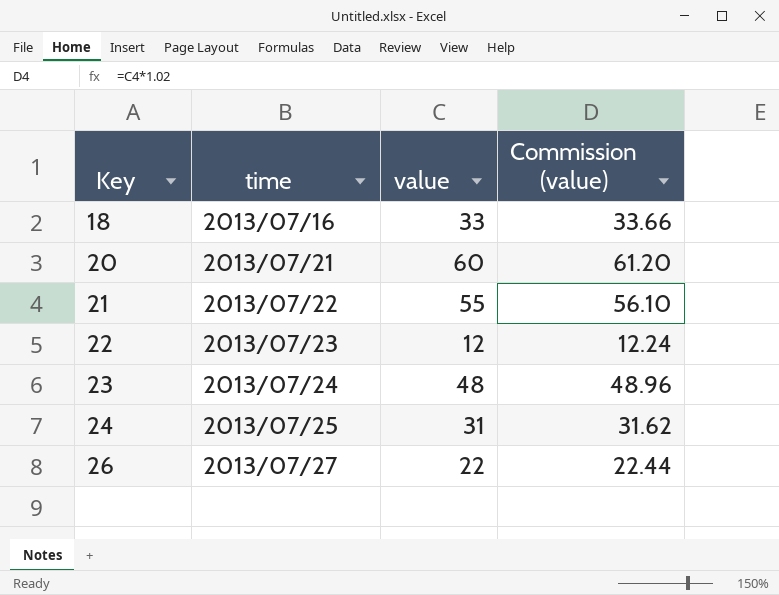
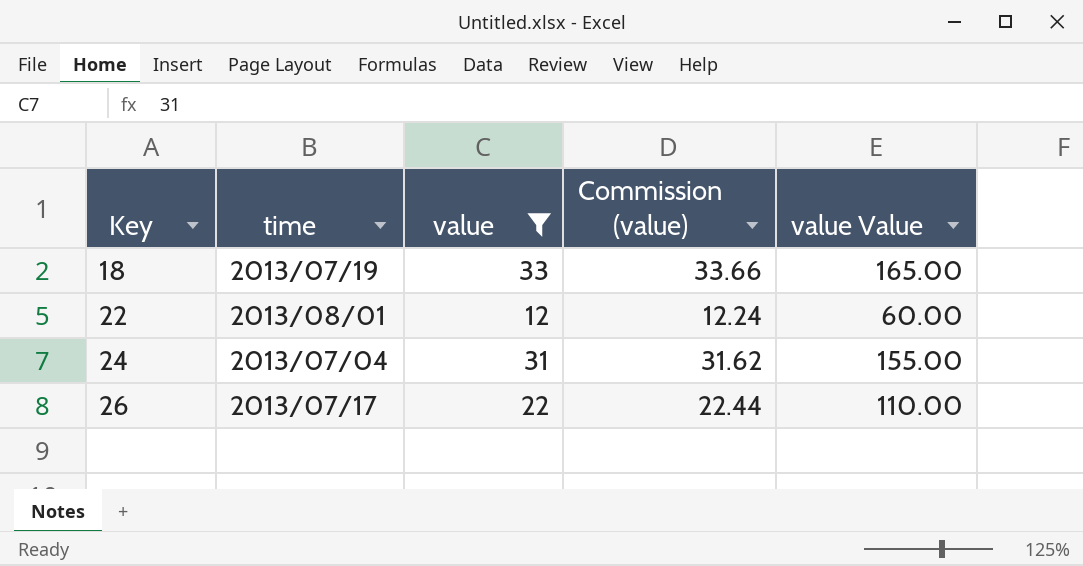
filter: none -> value <= 33
column value Value | formula: none -> [value] * 5
18 | time: 2013/07/16 -> 2013/07/19
22 | time: 2013/07/23 -> 2013/08/01
24 | time: 2013/07/25 -> 2013/07/04
26 | time: 2013/07/27 -> 2013/07/17

